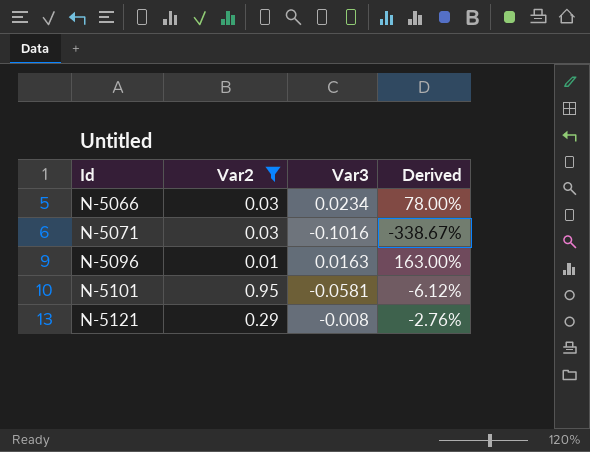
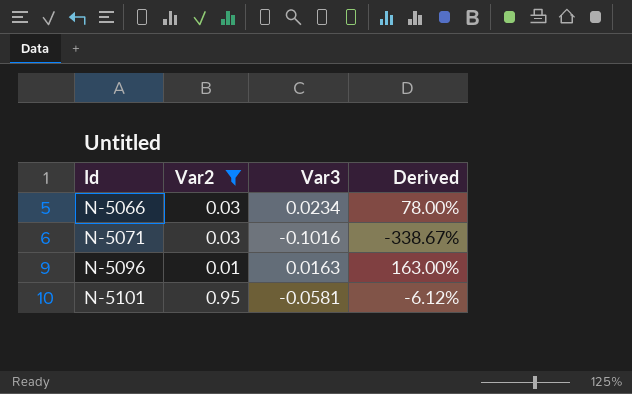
row N-5121: 0.29 | -0.008 | -2.76% -> none

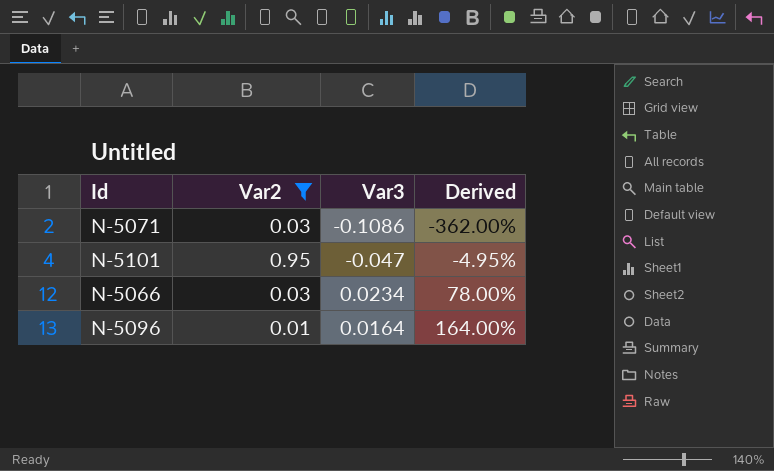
row order: Id ascending -> Derived ascending
N-5071 | Var3: -0.1016 -> -0.1086
N-5071 | Derived: -338.67% -> -362.00%
N-5101 | Var3: -0.0581 -> -0.047
N-5101 | Derived: -6.12% -> -4.95%
N-5096 | Var3: 0.0163 -> 0.0164
N-5096 | Derived: 163.00% -> 164.00%

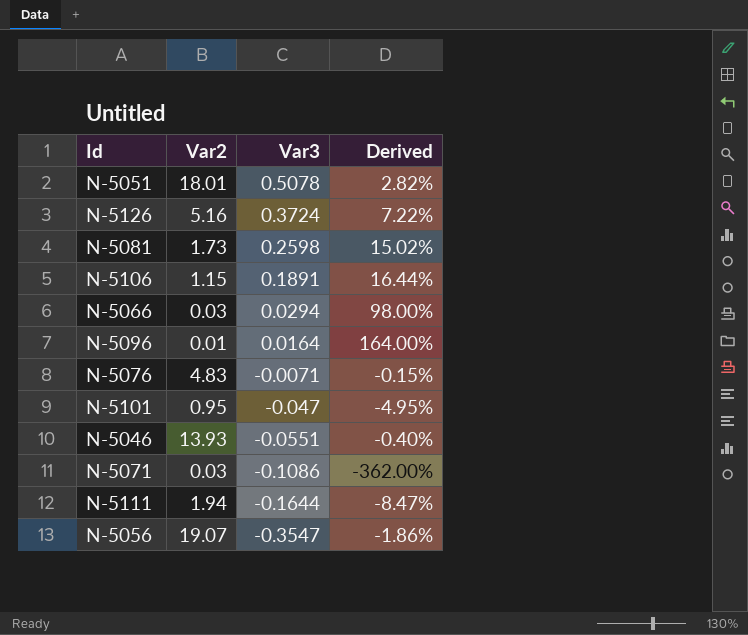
filter: Var2 <= 0.95 -> none
row order: Derived ascending -> Var3 descending
N-5066 | Var3: 0.0234 -> 0.0294
N-5066 | Derived: 78.00% -> 98.00%

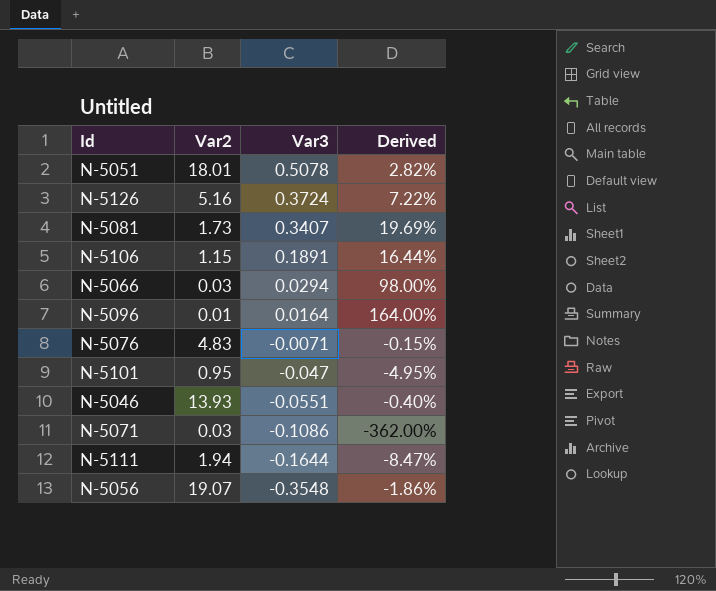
N-5081 | Var3: 0.2598 -> 0.3407
N-5081 | Derived: 15.02% -> 19.69%
N-5056 | Var3: -0.3547 -> -0.3548

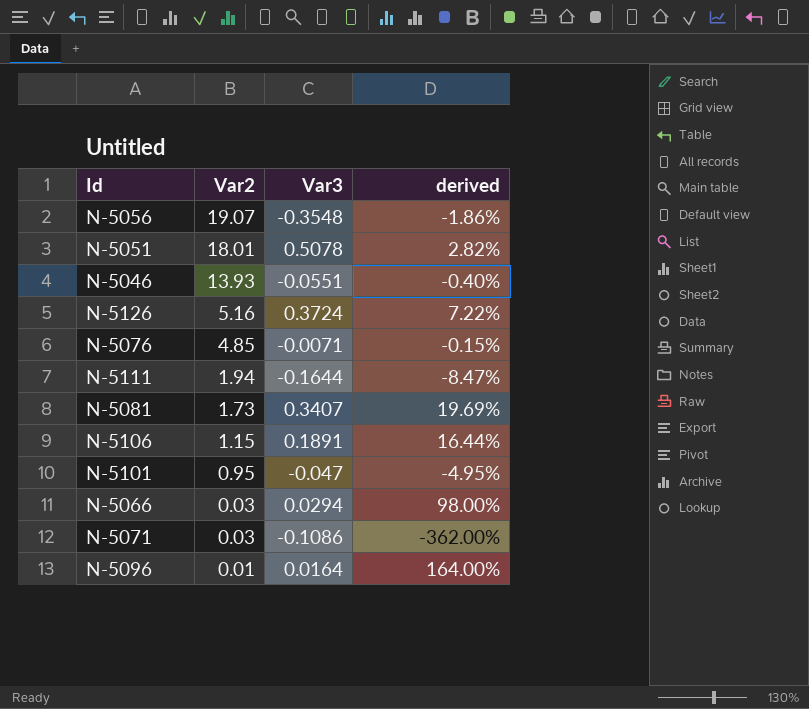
row order: Var3 descending -> Var2 descending
column name: Derived -> derived
N-5076 | Var2: 4.83 -> 4.85

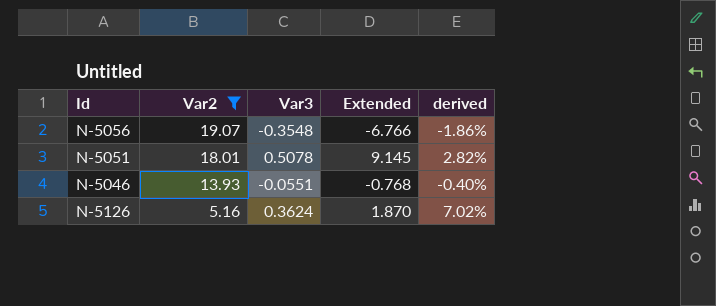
filter: none -> Var2 >= 5.16
column Extended | formula: none -> [Var2] * [Var3]
N-5126 | Var3: 0.3724 -> 0.3624
N-5126 | derived: 7.22% -> 7.02%

